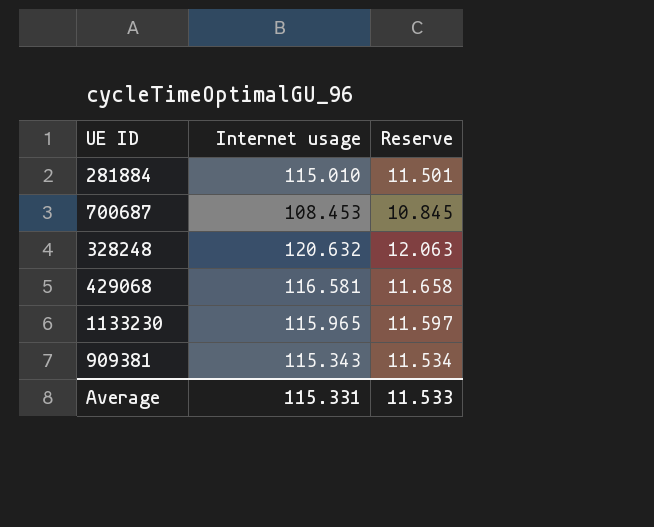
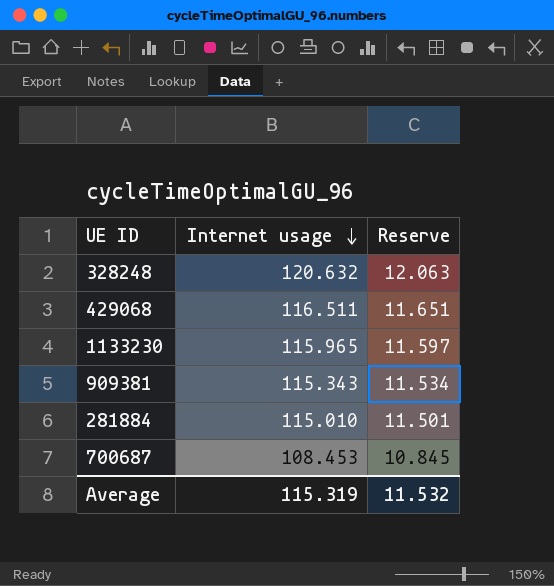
row order: none -> Internet usage descending
429068 | Internet usage: 116.581 -> 116.511
429068 | Reserve: 11.658 -> 11.651
Average | Internet usage: 115.331 -> 115.319
Average | Reserve: 11.533 -> 11.532

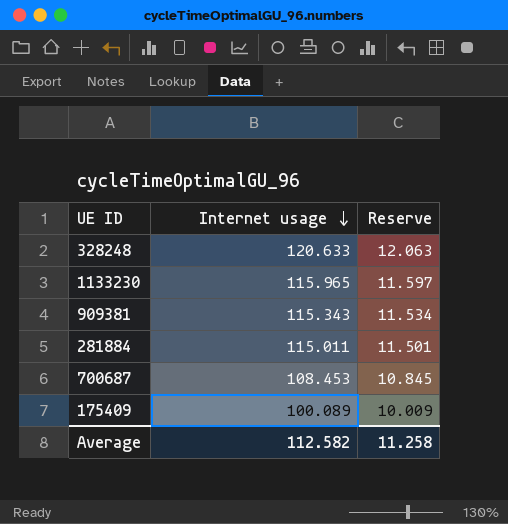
row 429068: 116.511 | 11.651 -> none
328248 | Internet usage: 120.632 -> 120.633
281884 | Internet usage: 115.010 -> 115.011
row 175409: none -> 100.089 | 10.009
Average | Internet usage: 115.319 -> 112.582
Average | Reserve: 11.532 -> 11.258

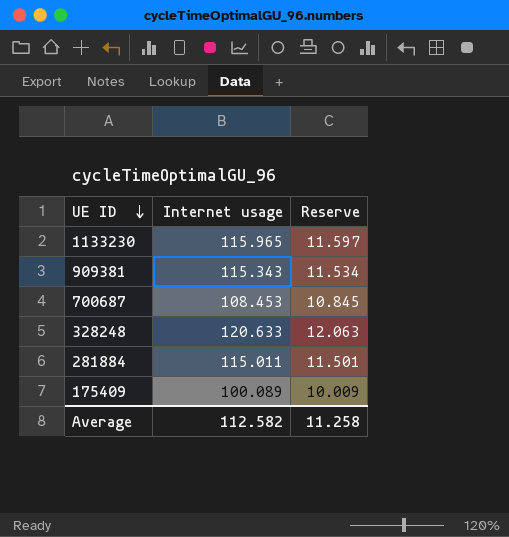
row order: Internet usage descending -> UE ID descending

